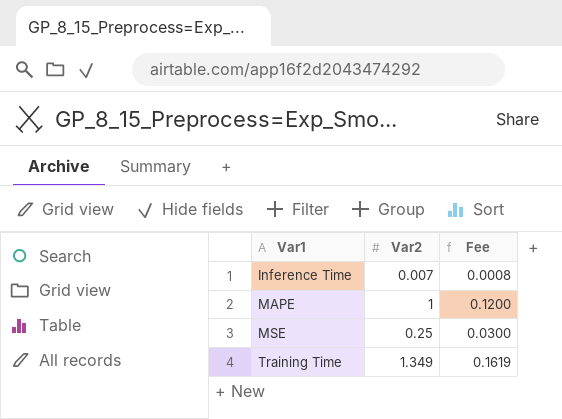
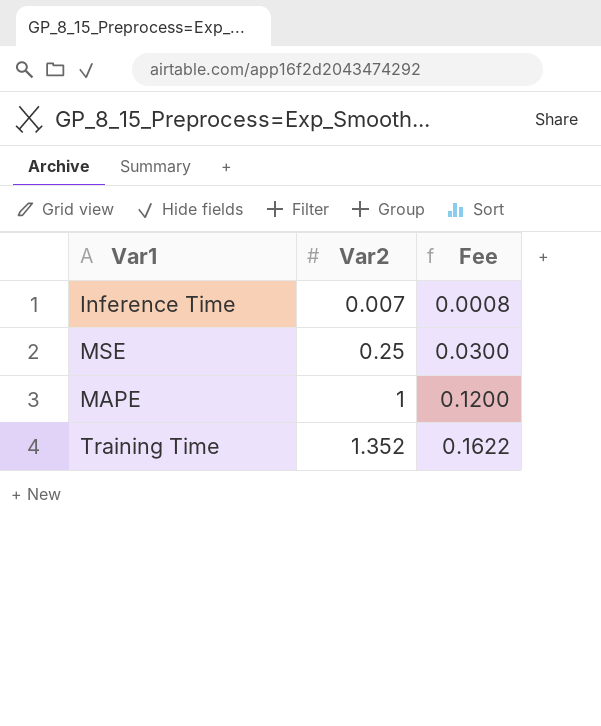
row order: Var1 ascending -> Var2 ascending
Training Time | Var2: 1.349 -> 1.352
Training Time | Fee: 0.1619 -> 0.1622

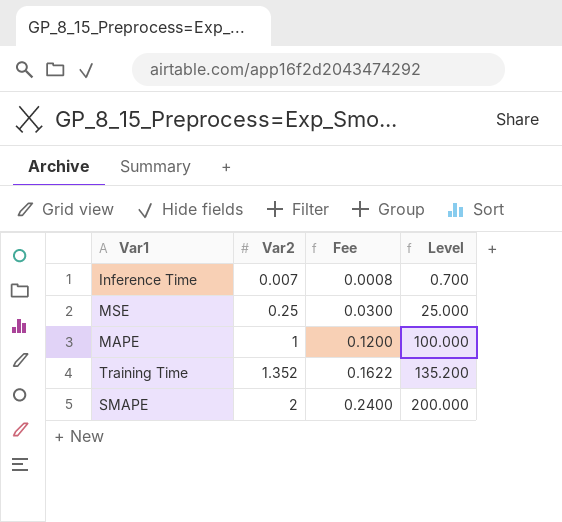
column Level | formula: none -> [Var2] * 100
row SMAPE: none -> 2 | 0.2400 | 200.000

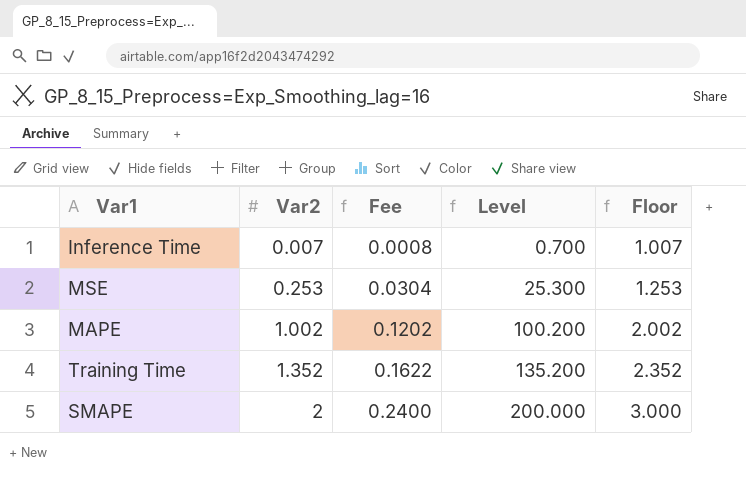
column Floor | formula: none -> [Var2] + 1
MSE | Var2: 0.25 -> 0.253
MSE | Fee: 0.0300 -> 0.0304
MSE | Level: 25.000 -> 25.300
MAPE | Var2: 1 -> 1.002
MAPE | Fee: 0.1200 -> 0.1202
MAPE | Level: 100.000 -> 100.200

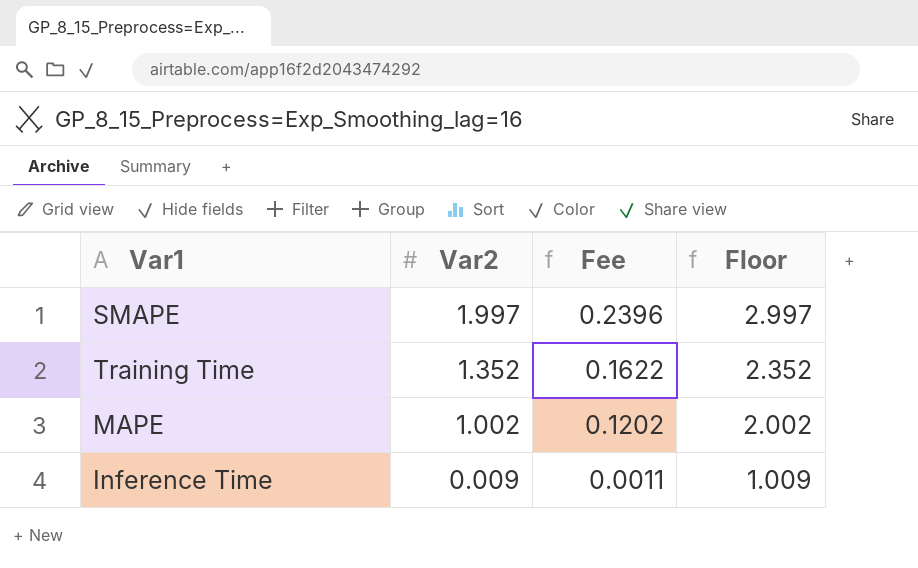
row order: Var2 ascending -> Var2 descending
column Level | formula: [Var2] * 100 -> none
row MSE: 0.253 | 0.0304 | 25.300 | 1.253 -> none
SMAPE | Var2: 2 -> 1.997
SMAPE | Fee: 0.2400 -> 0.2396
SMAPE | Floor: 3.000 -> 2.997
Inference Time | Var2: 0.007 -> 0.009
Inference Time | Fee: 0.0008 -> 0.0011
Inference Time | Floor: 1.007 -> 1.009

